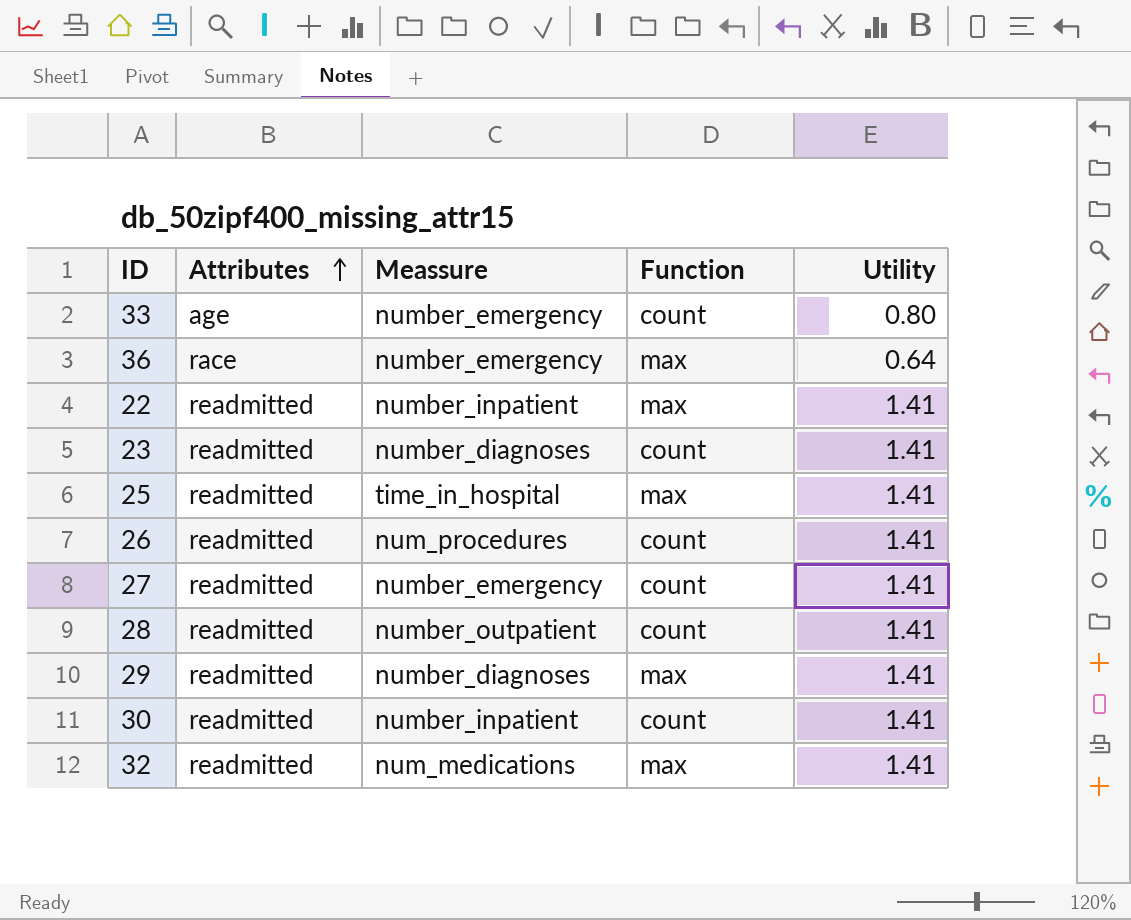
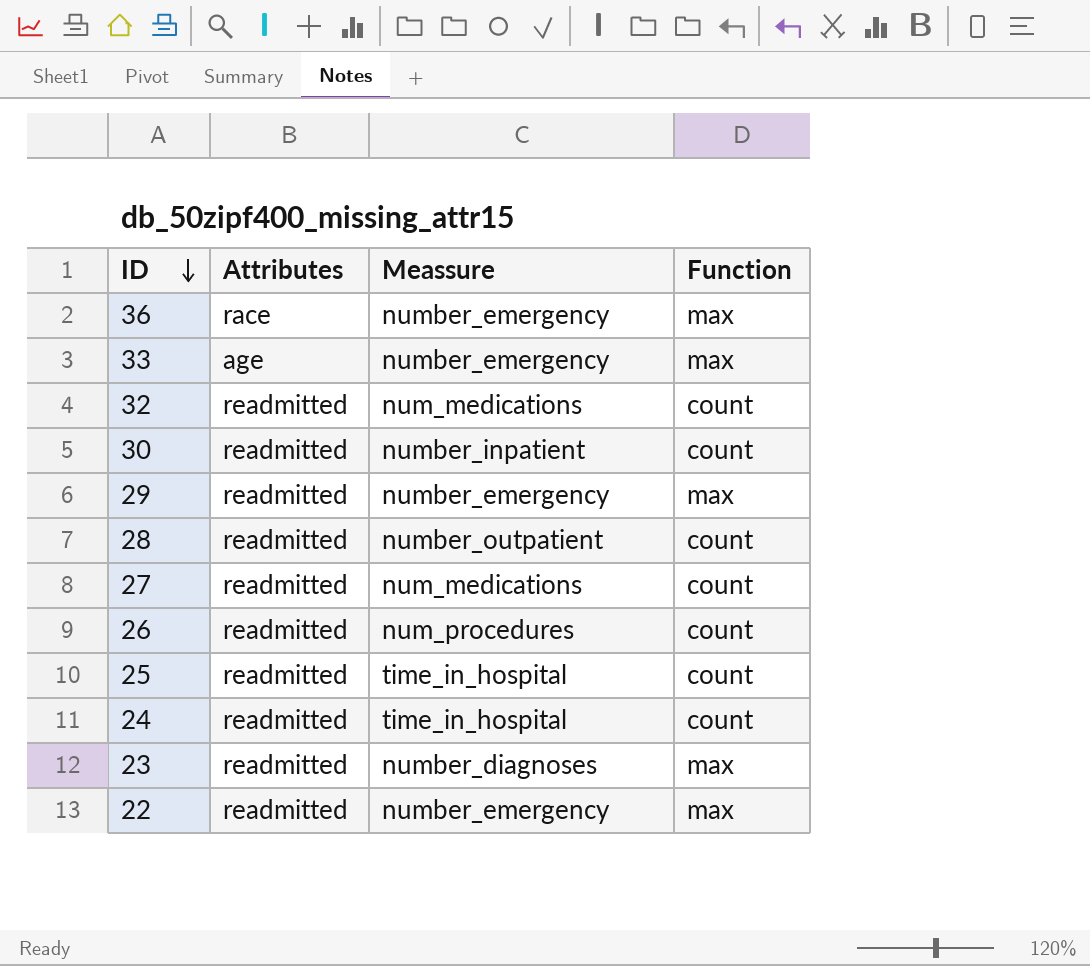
row order: Attributes ascending -> ID descending
column Utility | position: 5 -> none
33 | Function: count -> max
32 | Function: max -> count
29 | Meassure: number_diagnoses -> number_emergency
27 | Meassure: number_emergency -> num_medications
25 | Function: max -> count
row 24: none -> readmitted | time_in_hospital | count
23 | Function: count -> max
22 | Meassure: number_inpatient -> number_emergency

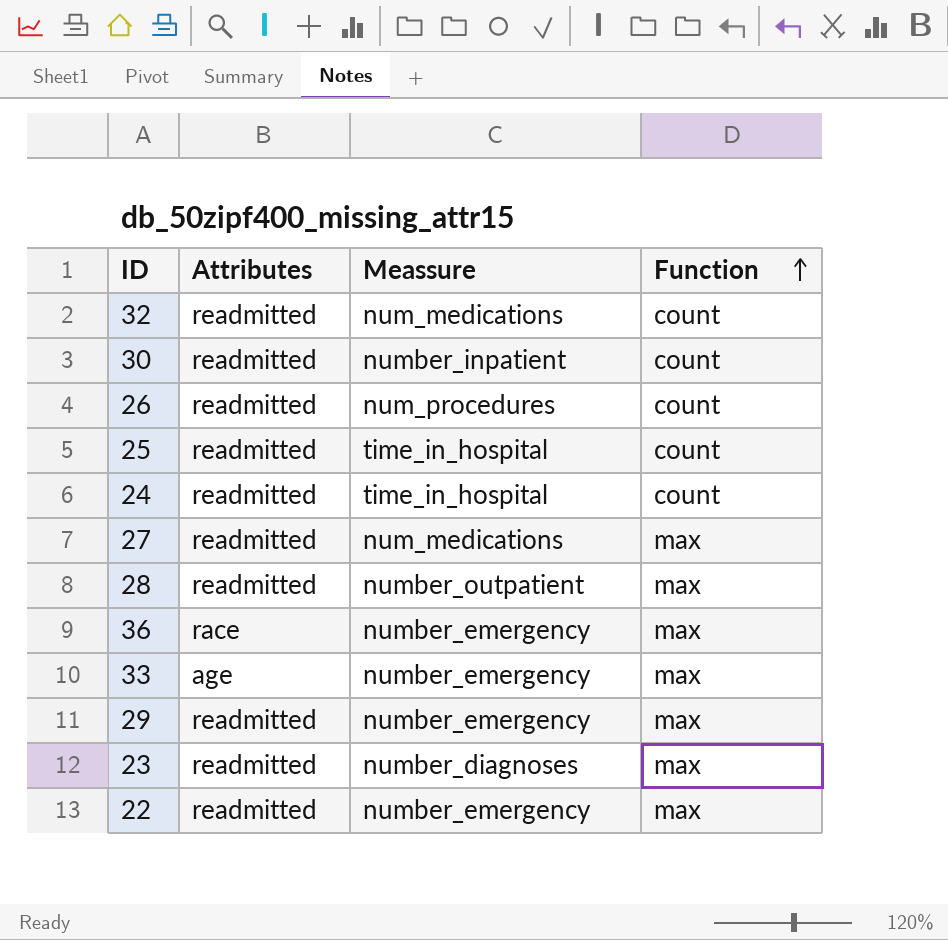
row order: ID descending -> Function ascending
27 | Function: count -> max
28 | Function: count -> max

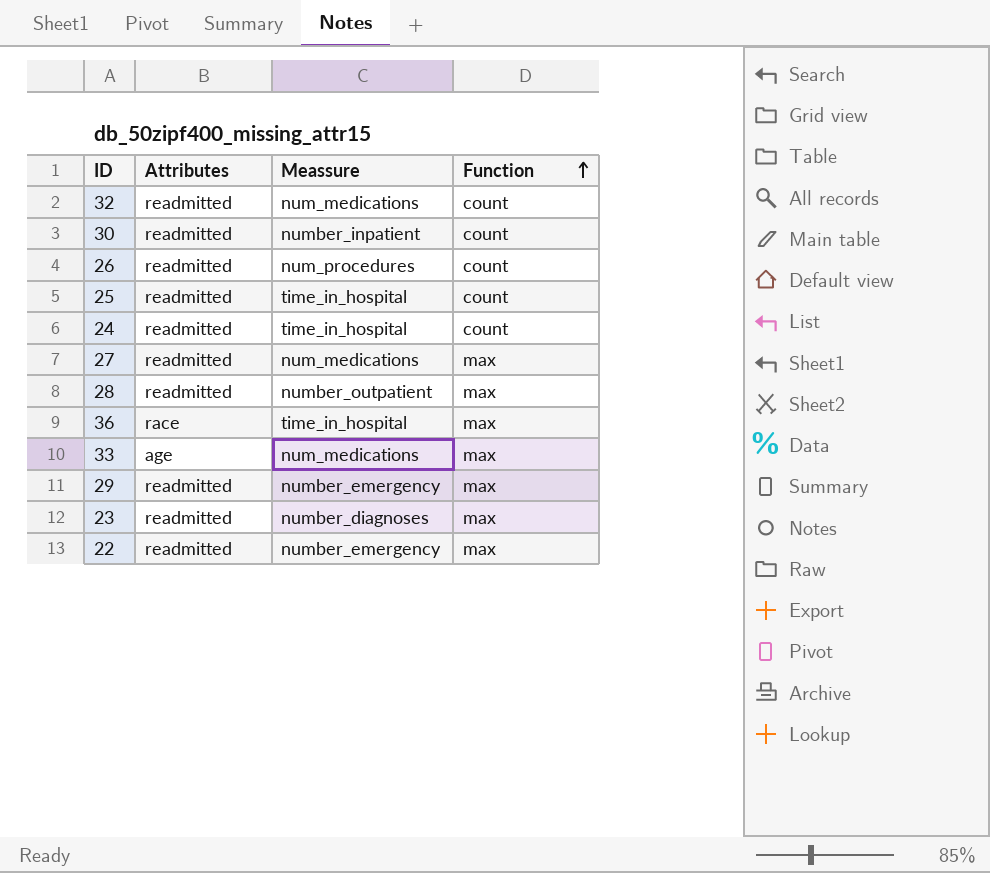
36 | Meassure: number_emergency -> time_in_hospital
33 | Meassure: number_emergency -> num_medications

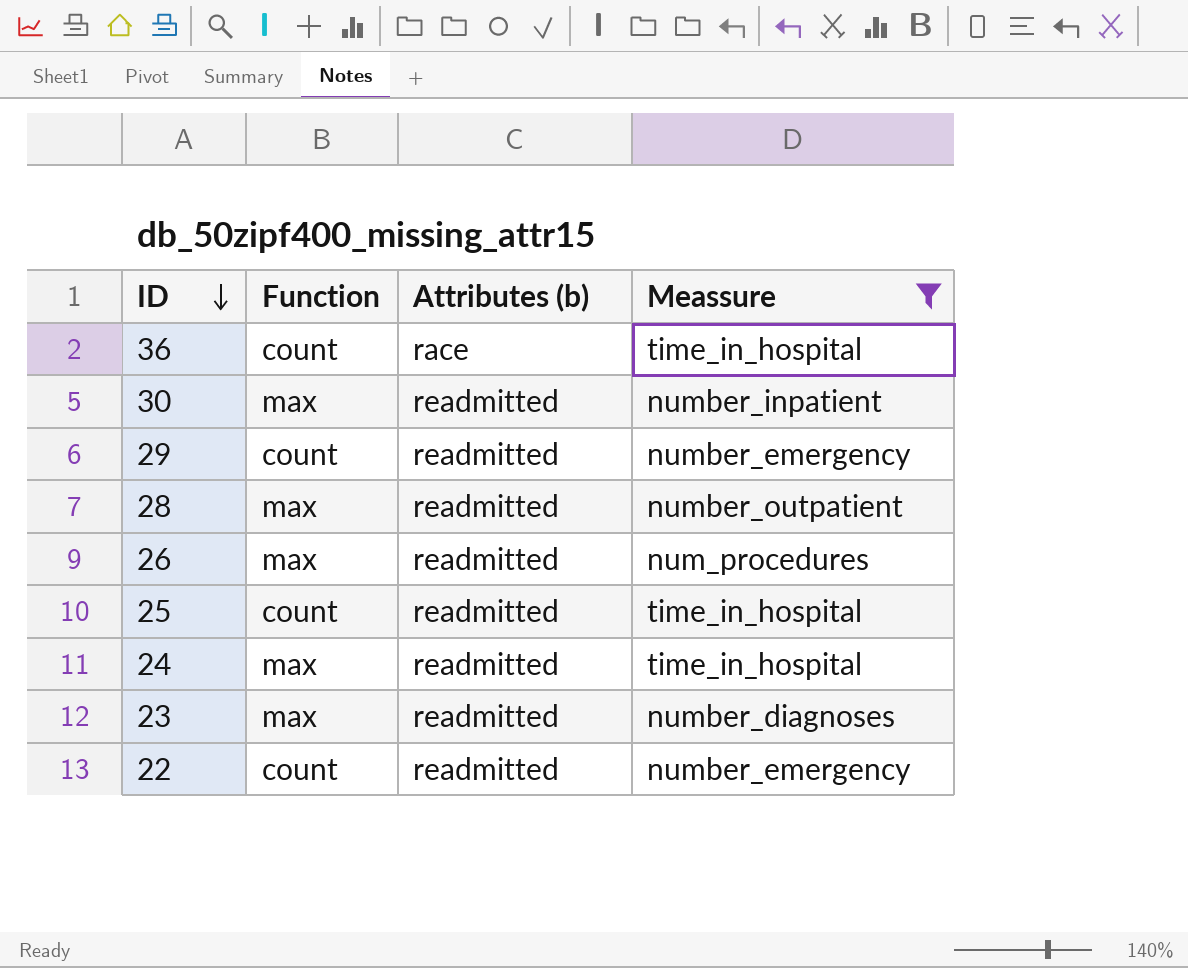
filter: none -> Meassure != num_medications
row order: Function ascending -> ID descending
column Function | position: 4 -> 2
column name: Attributes -> Attributes (b)
36 | Function: max -> count
30 | Function: count -> max
29 | Function: max -> count
26 | Function: count -> max
24 | Function: count -> max
22 | Function: max -> count

